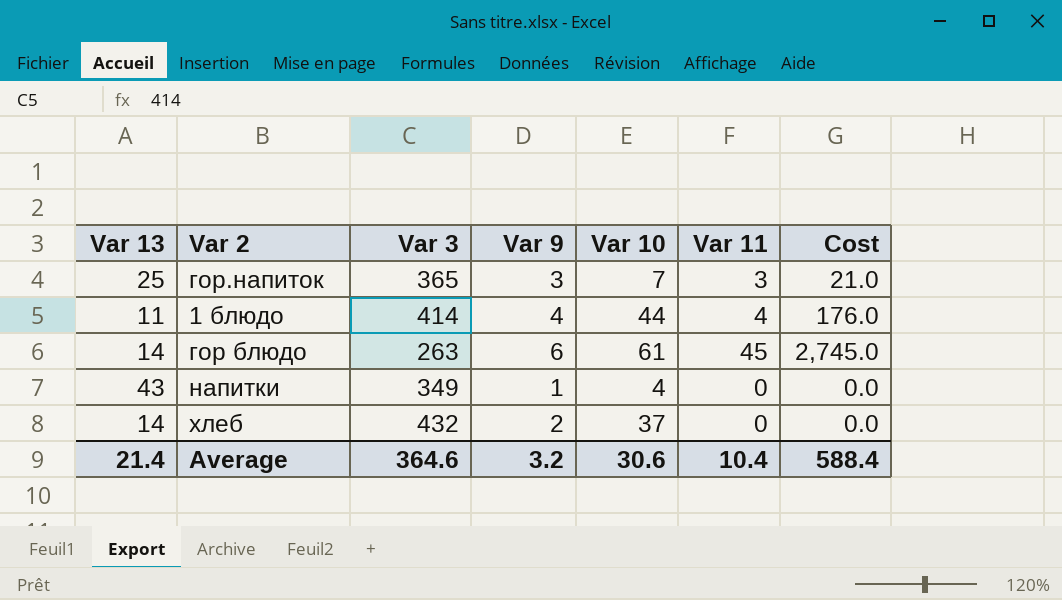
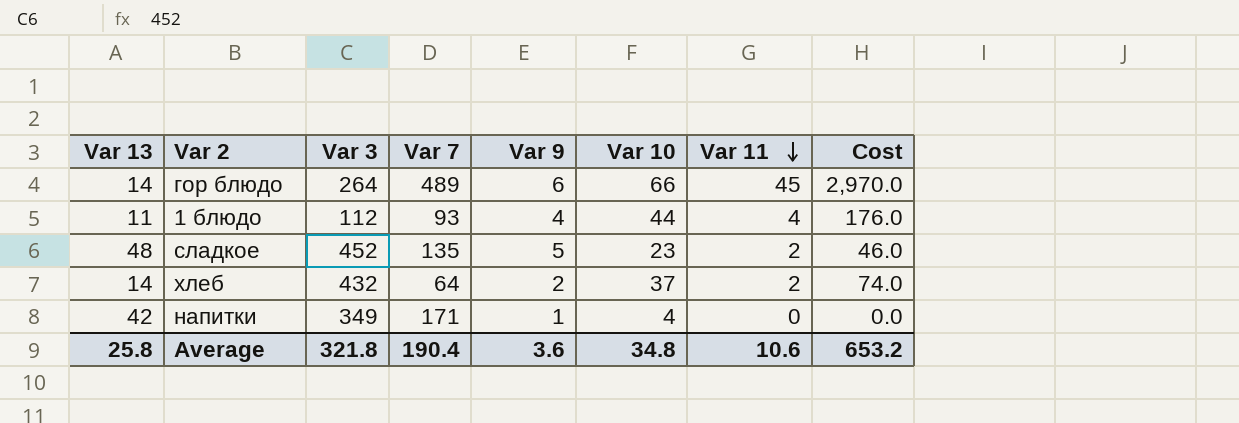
row order: none -> Var 11 descending
column Var 7 | position: none -> 4
row гор.напиток: 25 | 365 | 3 | 7 | 3 | 21.0 -> none
гор блюдо | Var 3: 263 -> 264
гор блюдо | Var 10: 61 -> 66
гор блюдо | Cost: 2,745.0 -> 2,970.0
1 блюдо | Var 3: 414 -> 112
row сладкое: none -> 48 | 452 | 135 | 5 | 23 | 2 | 46.0
хлеб | Var 11: 0 -> 2
хлеб | Cost: 0.0 -> 74.0
напитки | Var 13: 43 -> 42
Average | Var 13: 21.4 -> 25.8
Average | Var 3: 364.6 -> 321.8
Average | Var 9: 3.2 -> 3.6
Average | Var 10: 30.6 -> 34.8
Average | Var 11: 10.4 -> 10.6
Average | Cost: 588.4 -> 653.2

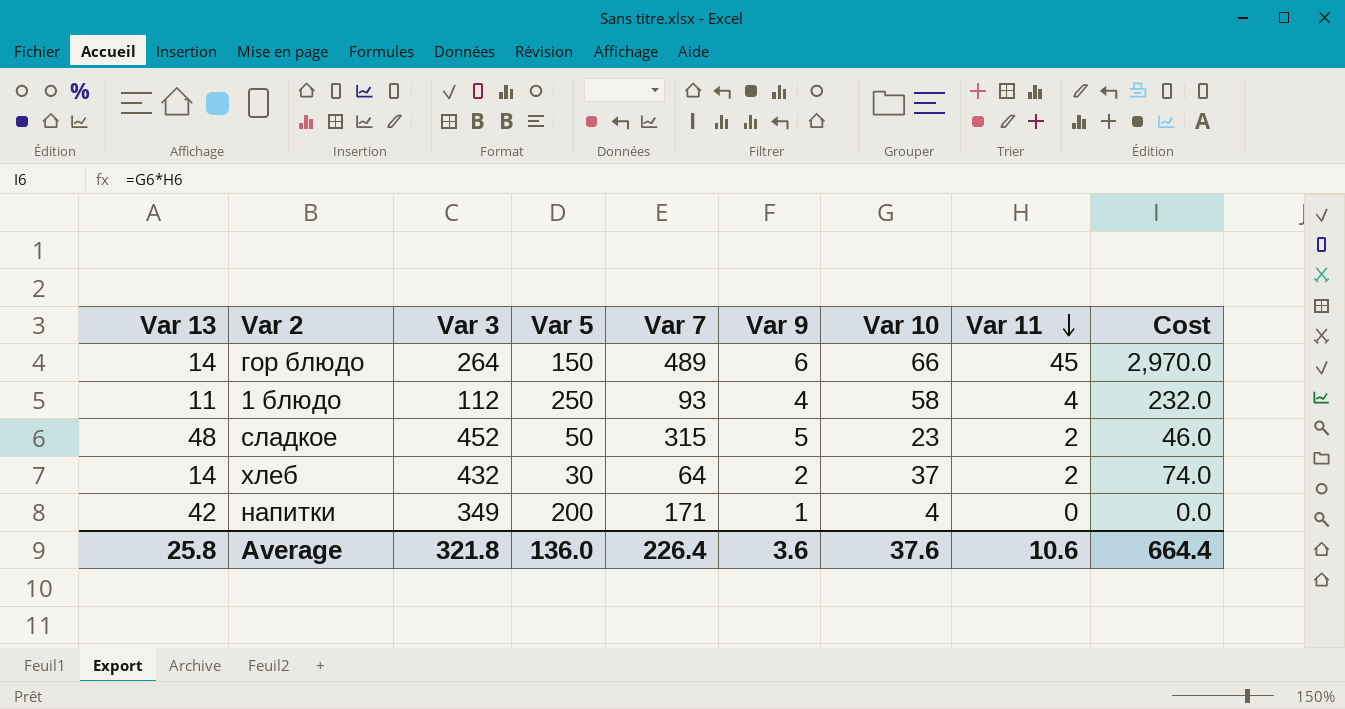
column Var 5 | position: none -> 4
1 блюдо | Var 10: 44 -> 58
1 блюдо | Cost: 176.0 -> 232.0
сладкое | Var 7: 135 -> 315
Average | Var 7: 190.4 -> 226.4
Average | Var 10: 34.8 -> 37.6
Average | Cost: 653.2 -> 664.4

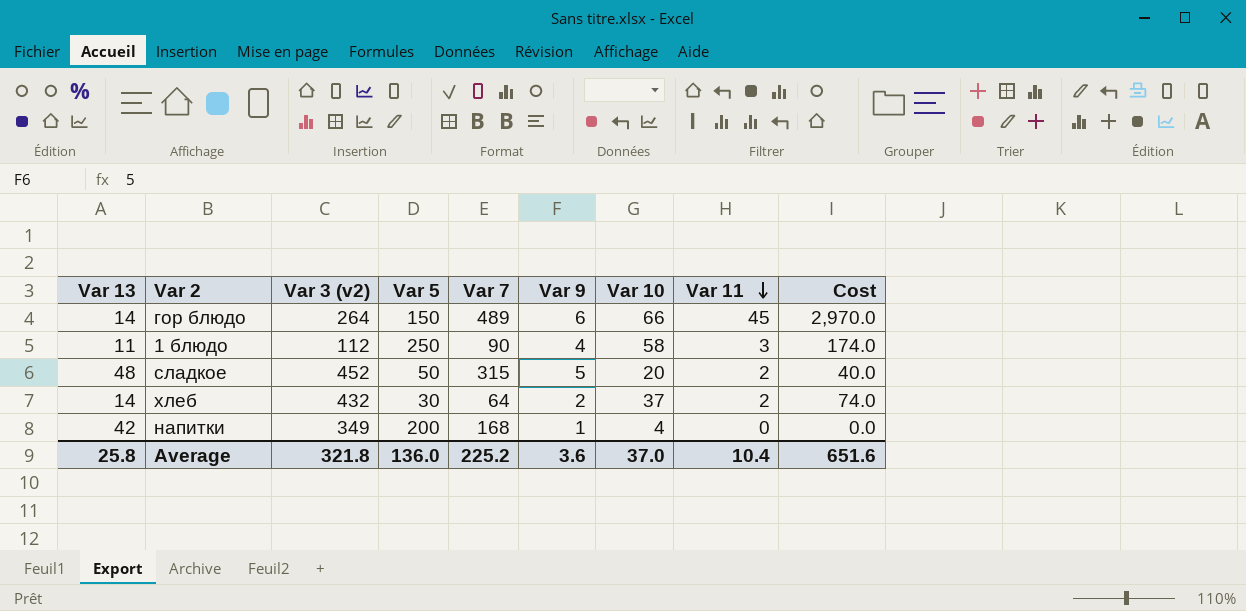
column name: Var 3 -> Var 3 (v2)
1 блюдо | Var 7: 93 -> 90
1 блюдо | Var 11: 4 -> 3
1 блюдо | Cost: 232.0 -> 174.0
сладкое | Var 10: 23 -> 20
сладкое | Cost: 46.0 -> 40.0
напитки | Var 7: 171 -> 168
Average | Var 7: 226.4 -> 225.2
Average | Var 10: 37.6 -> 37.0
Average | Var 11: 10.6 -> 10.4
Average | Cost: 664.4 -> 651.6

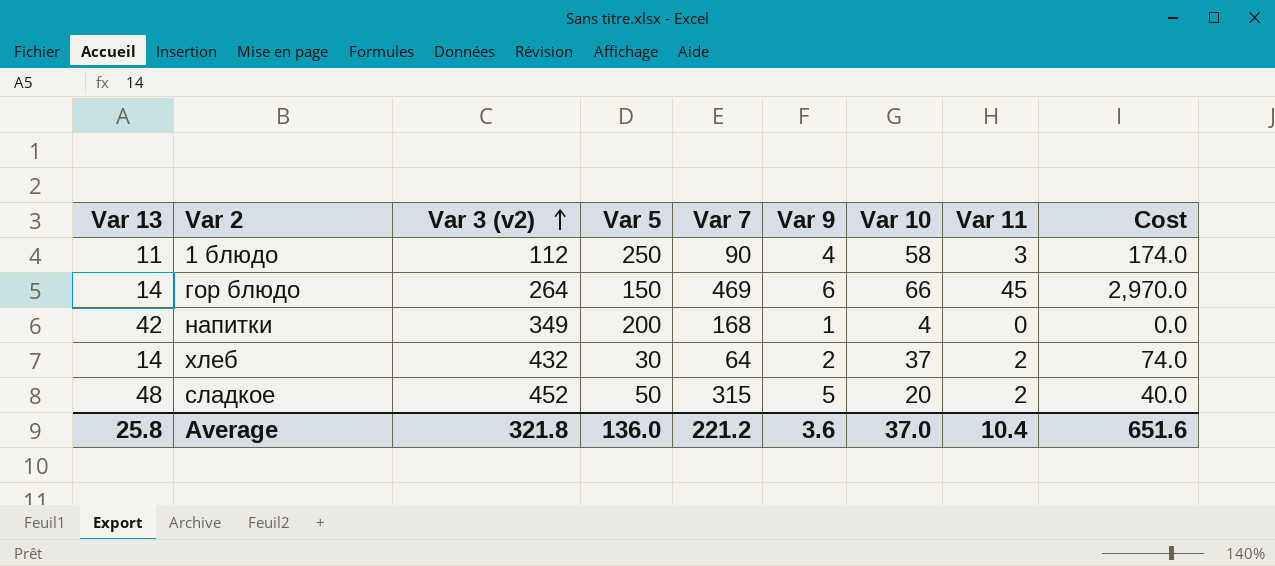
row order: Var 11 descending -> Var 3 (v2) ascending
гор блюдо | Var 7: 489 -> 469
Average | Var 7: 225.2 -> 221.2

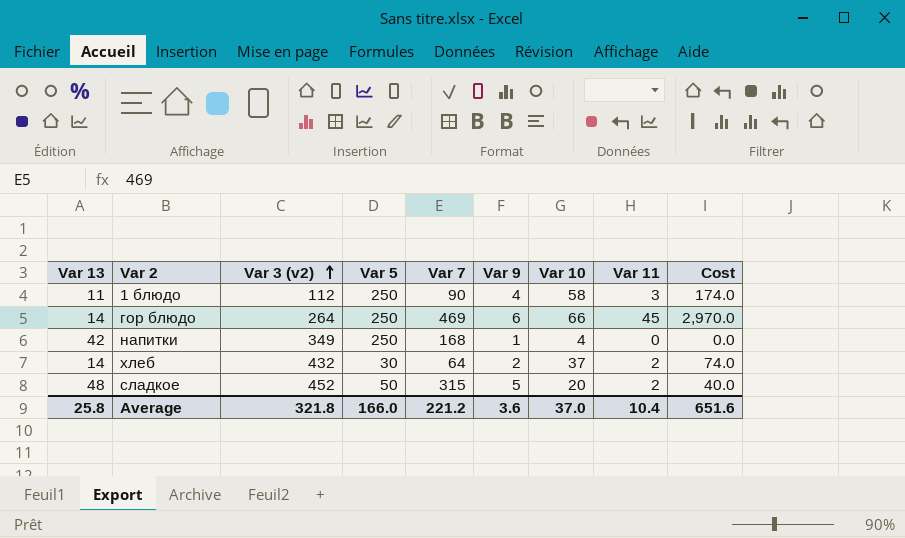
гор блюдо | Var 5: 150 -> 250
напитки | Var 5: 200 -> 250
Average | Var 5: 136.0 -> 166.0

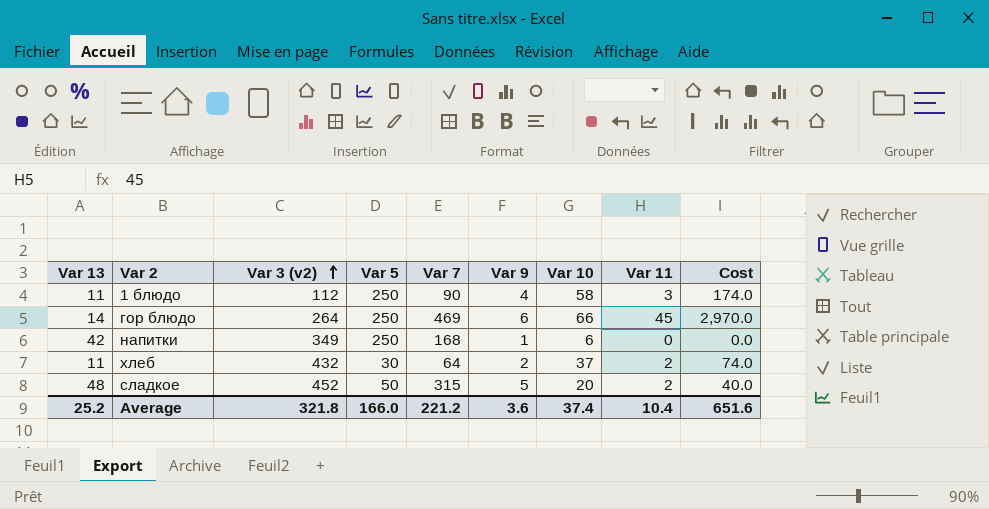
напитки | Var 10: 4 -> 6
хлеб | Var 13: 14 -> 11
Average | Var 13: 25.8 -> 25.2
Average | Var 10: 37.0 -> 37.4

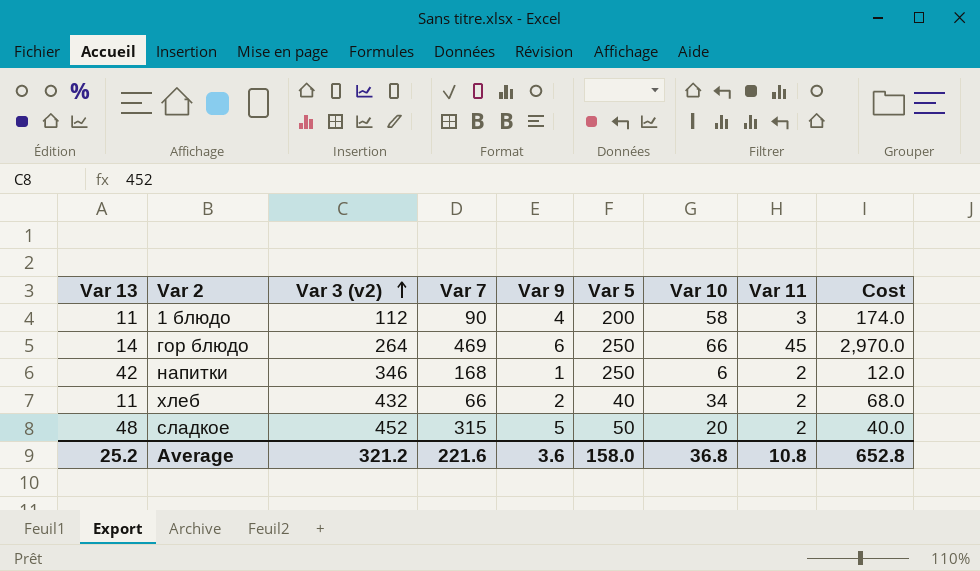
column Var 5 | position: 4 -> 6
1 блюдо | Var 5: 250 -> 200
напитки | Var 3 (v2): 349 -> 346
напитки | Var 11: 0 -> 2
напитки | Cost: 0.0 -> 12.0
хлеб | Var 7: 64 -> 66
хлеб | Var 5: 30 -> 40
хлеб | Var 10: 37 -> 34
хлеб | Cost: 74.0 -> 68.0
Average | Var 3 (v2): 321.8 -> 321.2
Average | Var 7: 221.2 -> 221.6
Average | Var 5: 166.0 -> 158.0
Average | Var 10: 37.4 -> 36.8
Average | Var 11: 10.4 -> 10.8
Average | Cost: 651.6 -> 652.8

